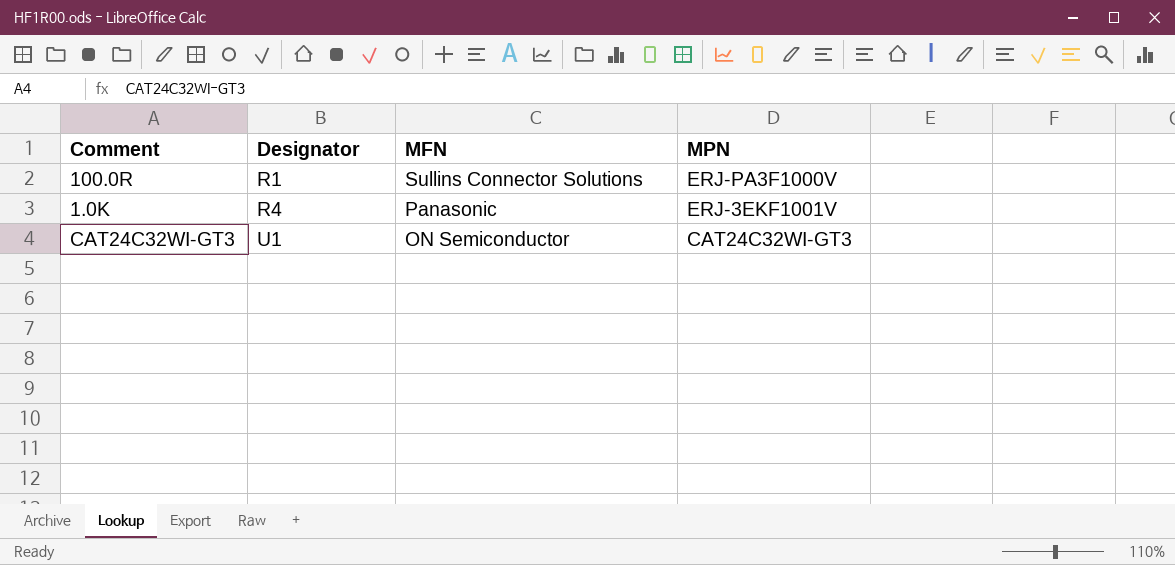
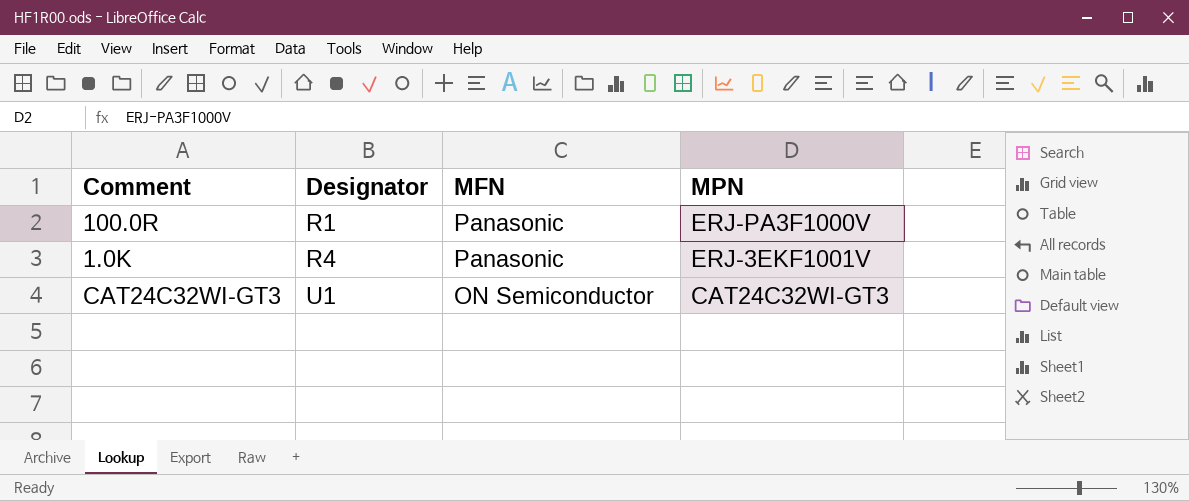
100.0R | MFN: Sullins Connector Solutions -> Panasonic

